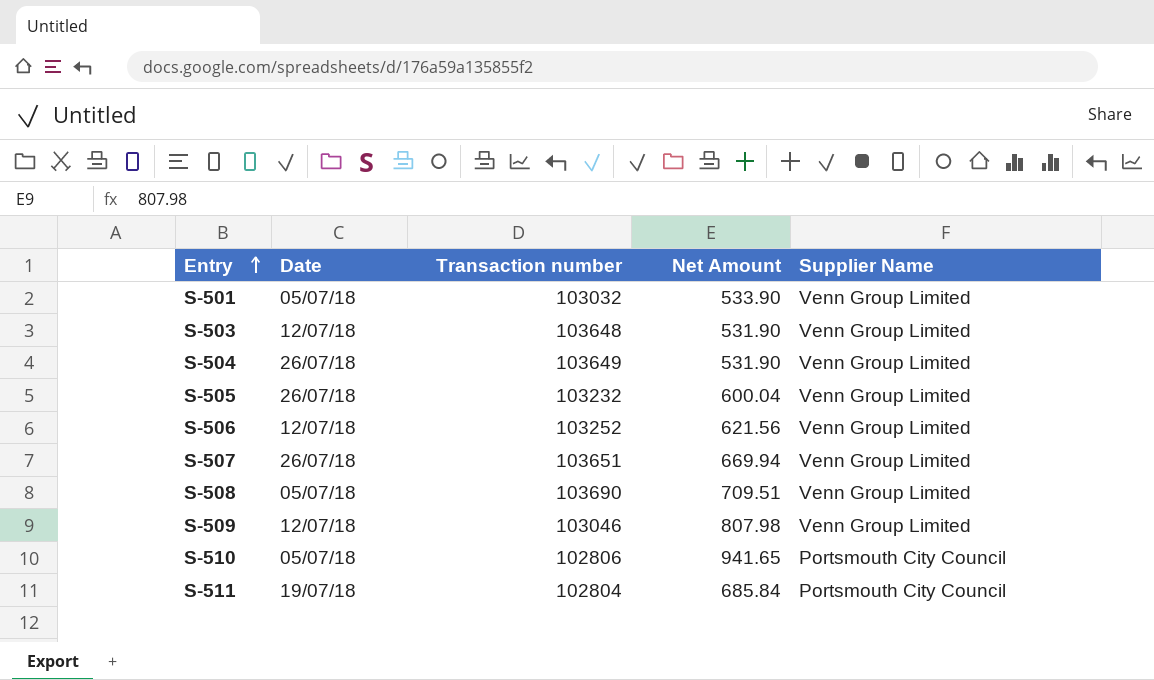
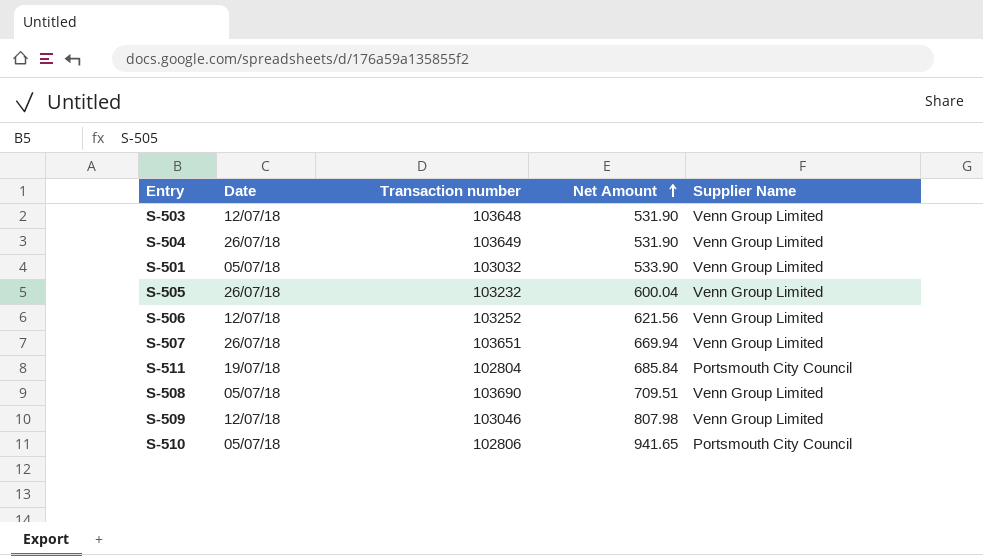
row order: Entry ascending -> Net Amount ascending

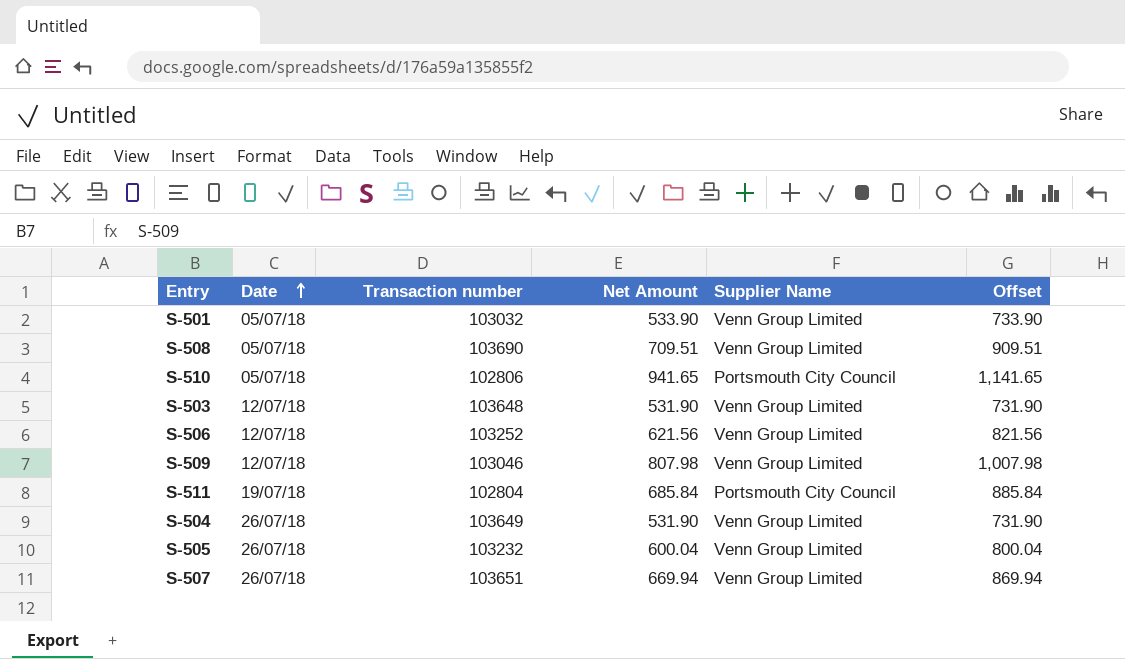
row order: Net Amount ascending -> Date ascending
column Offset | formula: none -> [Net Amount] + 200

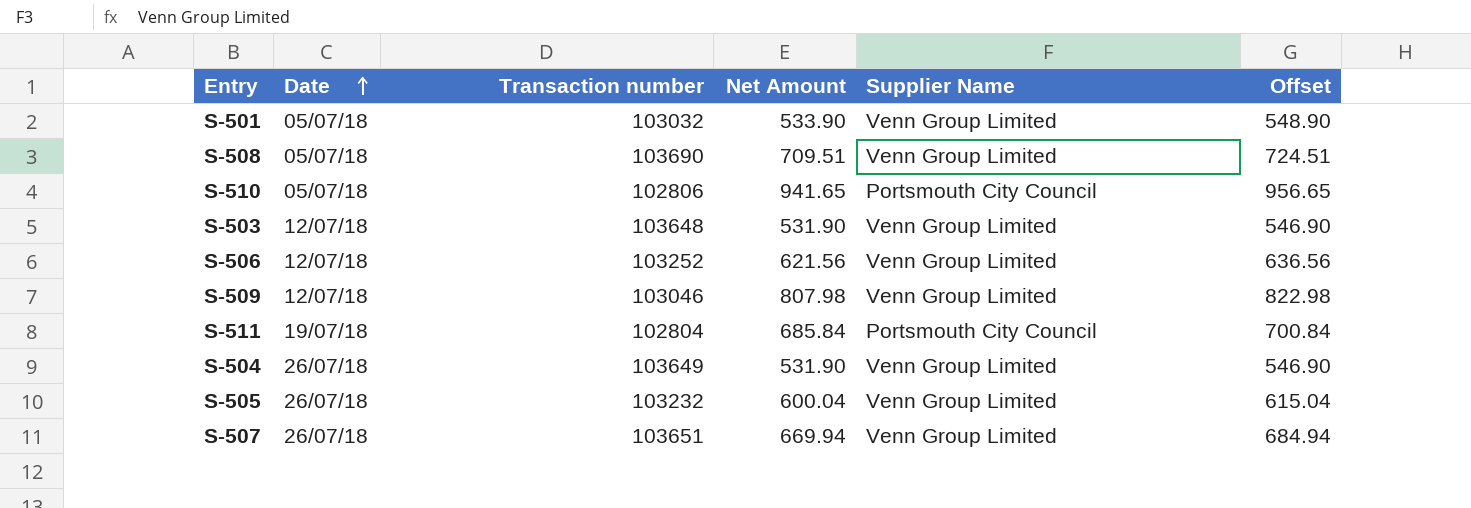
column Offset | formula: [Net Amount] + 200 -> [Net Amount] + 15

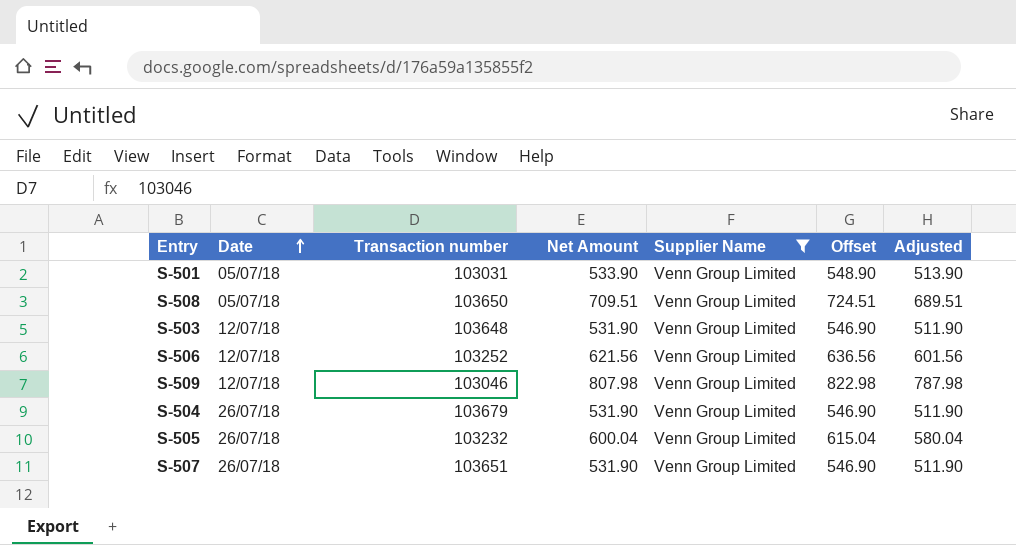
filter: none -> Supplier Name = Venn Group Limited
column Adjusted | formula: none -> [Net Amount] - 20
S-501 | Transaction number: 103032 -> 103031
S-508 | Transaction number: 103690 -> 103650
S-504 | Transaction number: 103649 -> 103679
S-507 | Net Amount: 669.94 -> 531.90
S-507 | Offset: 684.94 -> 546.90

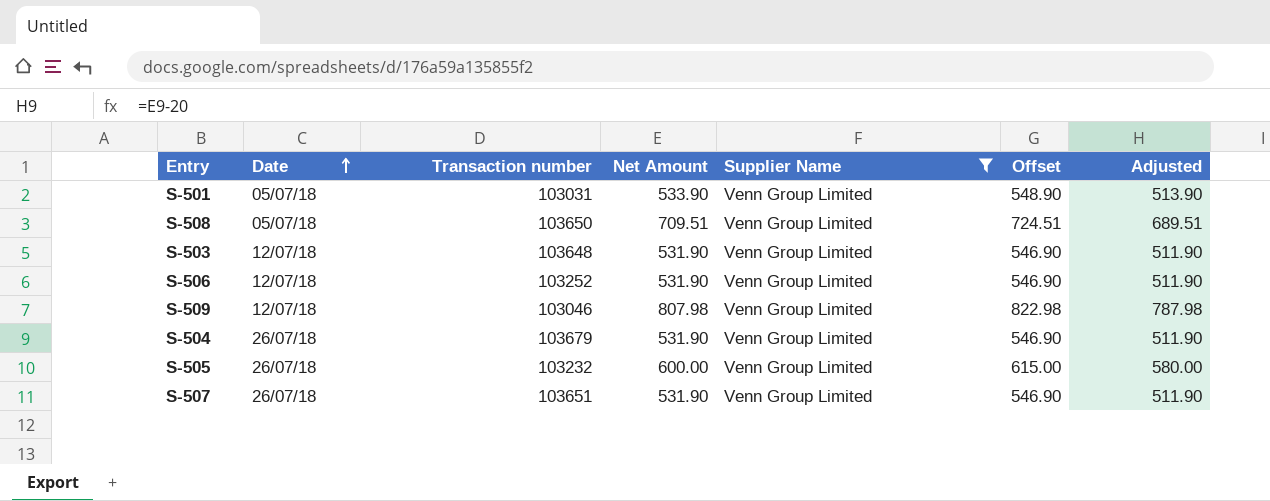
S-506 | Net Amount: 621.56 -> 531.90
S-506 | Offset: 636.56 -> 546.90
S-506 | Adjusted: 601.56 -> 511.90
S-505 | Net Amount: 600.04 -> 600.00
S-505 | Offset: 615.04 -> 615.00
S-505 | Adjusted: 580.04 -> 580.00

